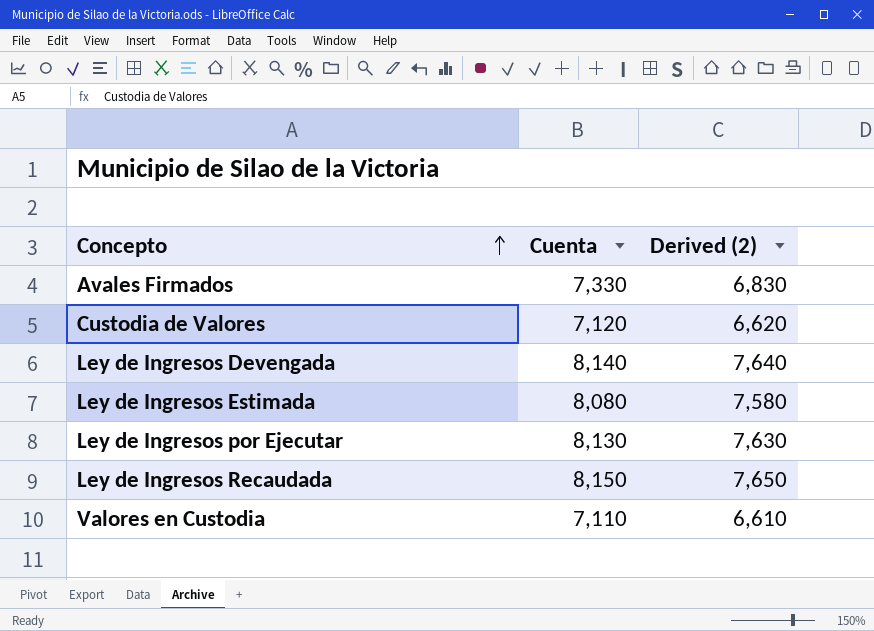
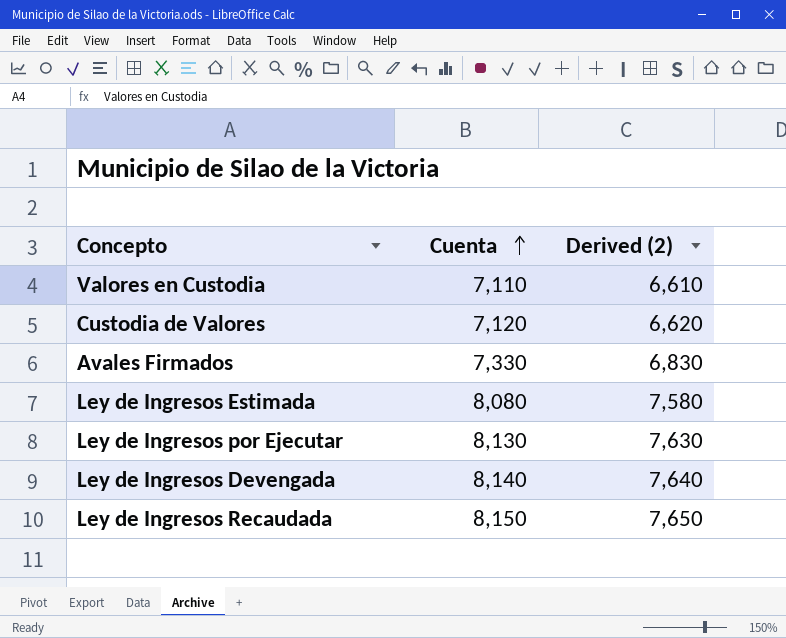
row order: Concepto ascending -> Cuenta ascending

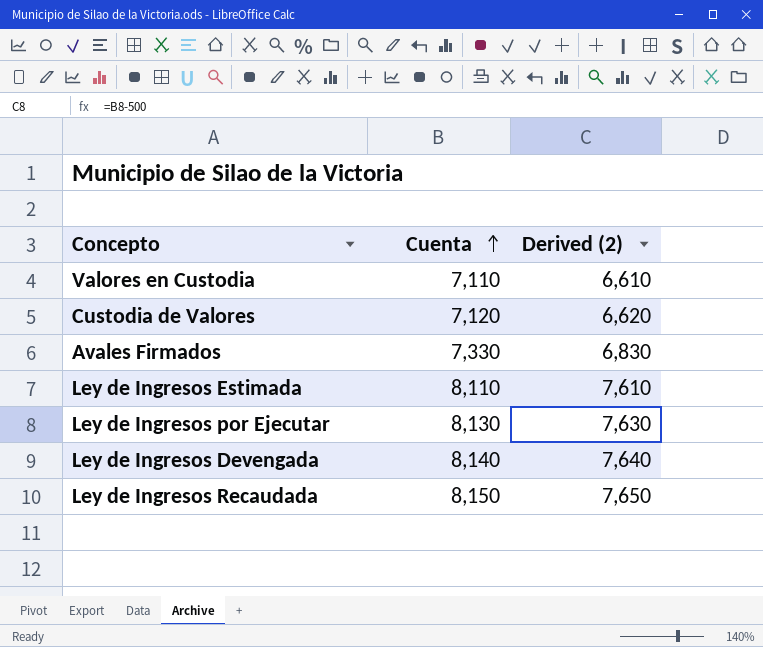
Ley de Ingresos Estimada | Cuenta: 8,080 -> 8,110
Ley de Ingresos Estimada | Derived (2): 7,580 -> 7,610

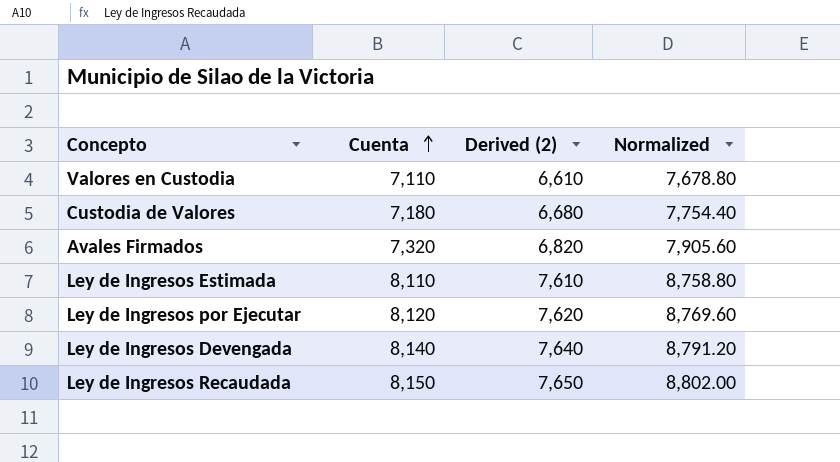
column Normalized | formula: none -> [Cuenta] * 1.08
Custodia de Valores | Cuenta: 7,120 -> 7,180
Custodia de Valores | Derived (2): 6,620 -> 6,680
Avales Firmados | Cuenta: 7,330 -> 7,320
Avales Firmados | Derived (2): 6,830 -> 6,820
Ley de Ingresos por Ejecutar | Cuenta: 8,130 -> 8,120
Ley de Ingresos por Ejecutar | Derived (2): 7,630 -> 7,620

